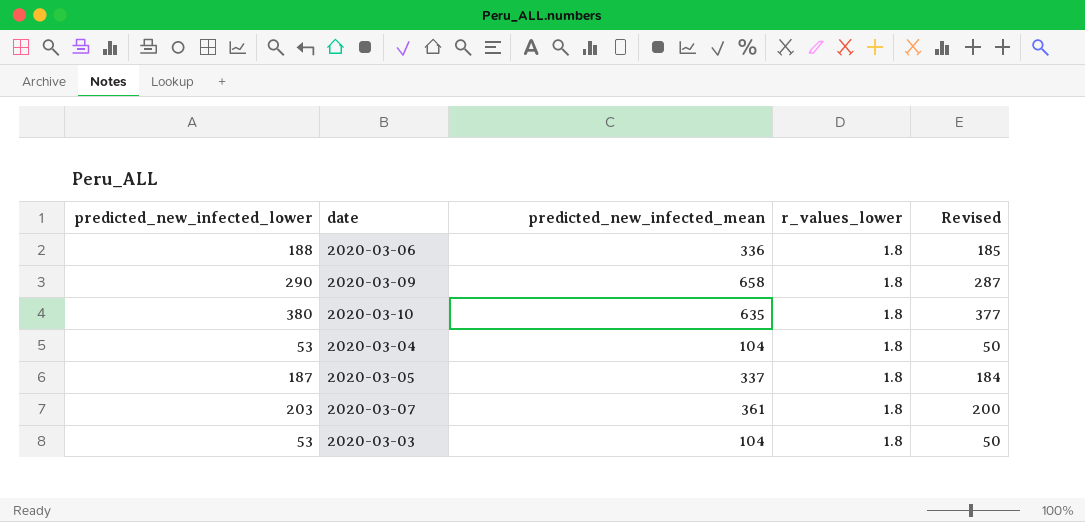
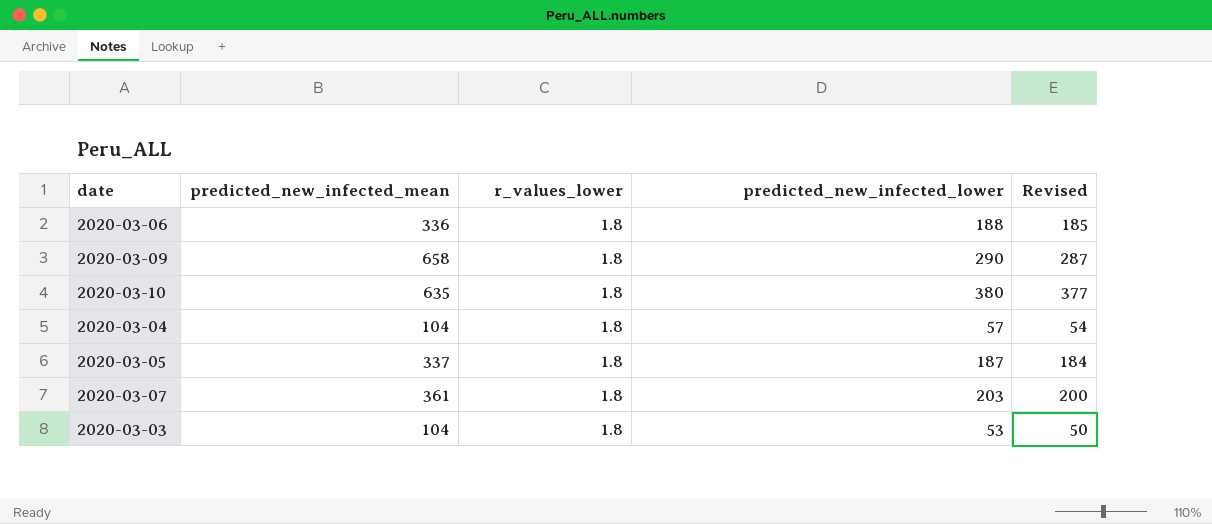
column predicted_new_infected_lower | position: 1 -> 4
2020-03-04 | predicted_new_infected_lower: 53 -> 57
2020-03-04 | Revised: 50 -> 54

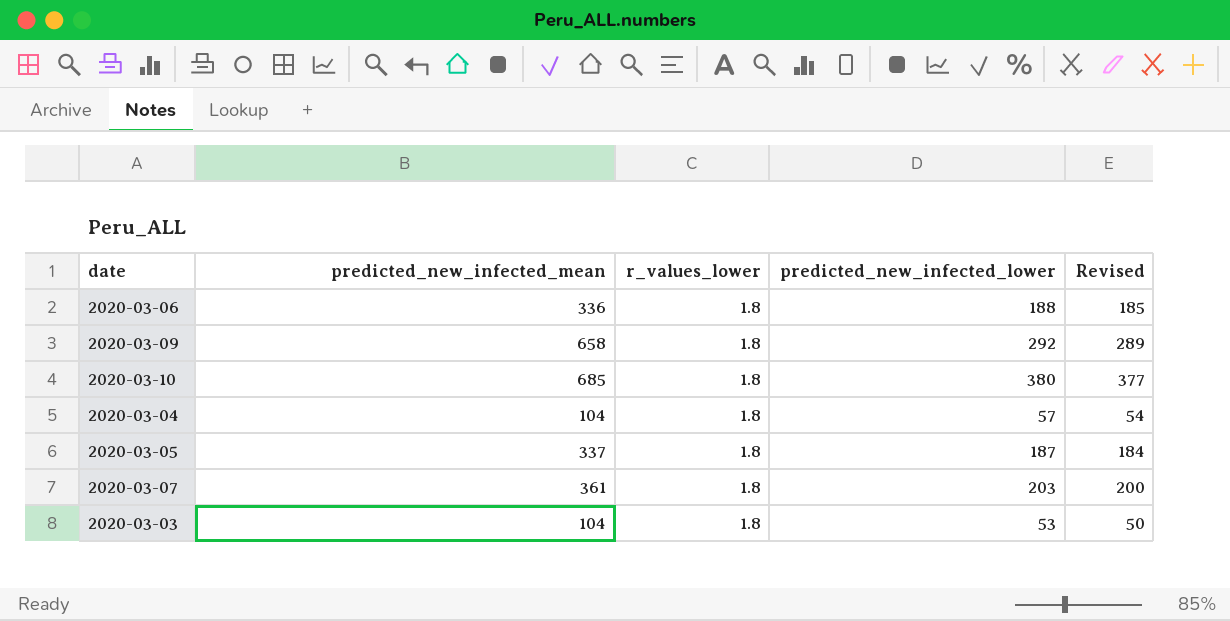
2020-03-09 | predicted_new_infected_lower: 290 -> 292
2020-03-09 | Revised: 287 -> 289
2020-03-10 | predicted_new_infected_mean: 635 -> 685

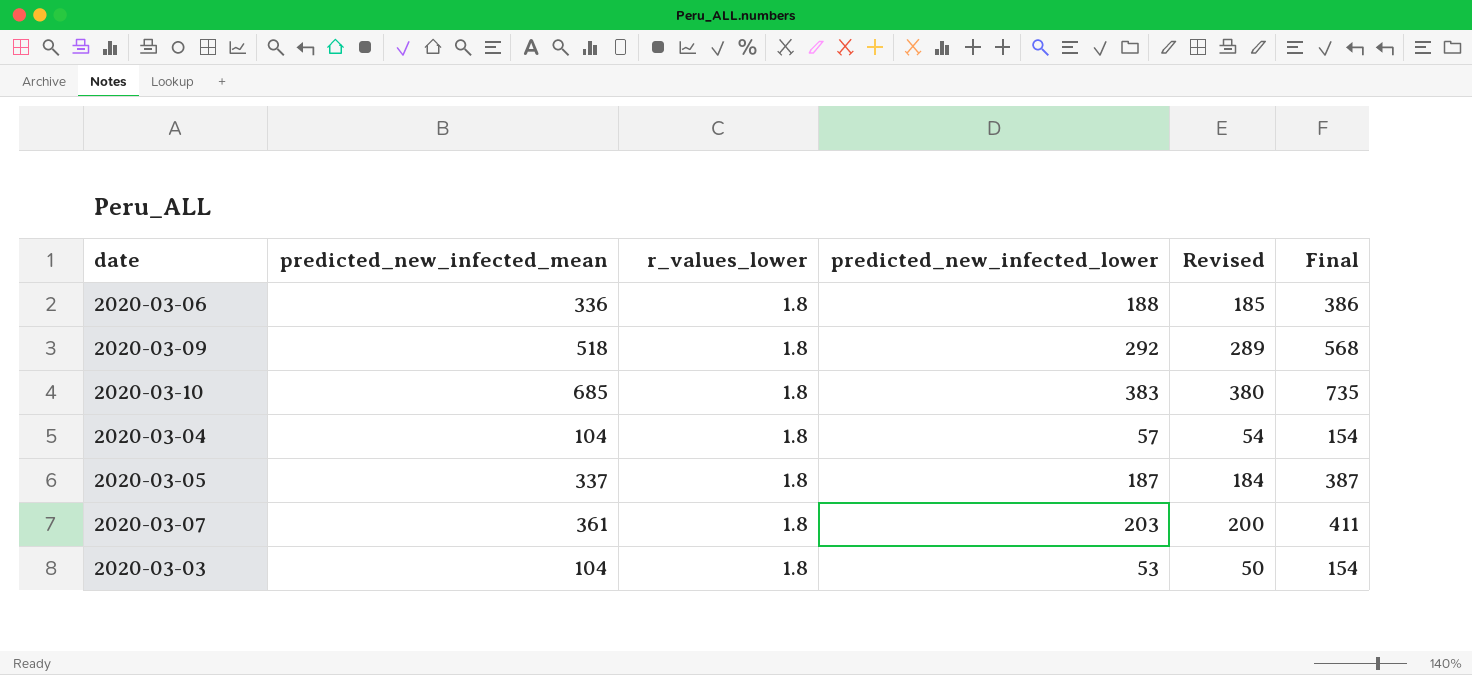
column Final | formula: none -> [predicted_new_infected_mean] + 50
2020-03-09 | predicted_new_infected_mean: 658 -> 518
2020-03-10 | predicted_new_infected_lower: 380 -> 383
2020-03-10 | Revised: 377 -> 380

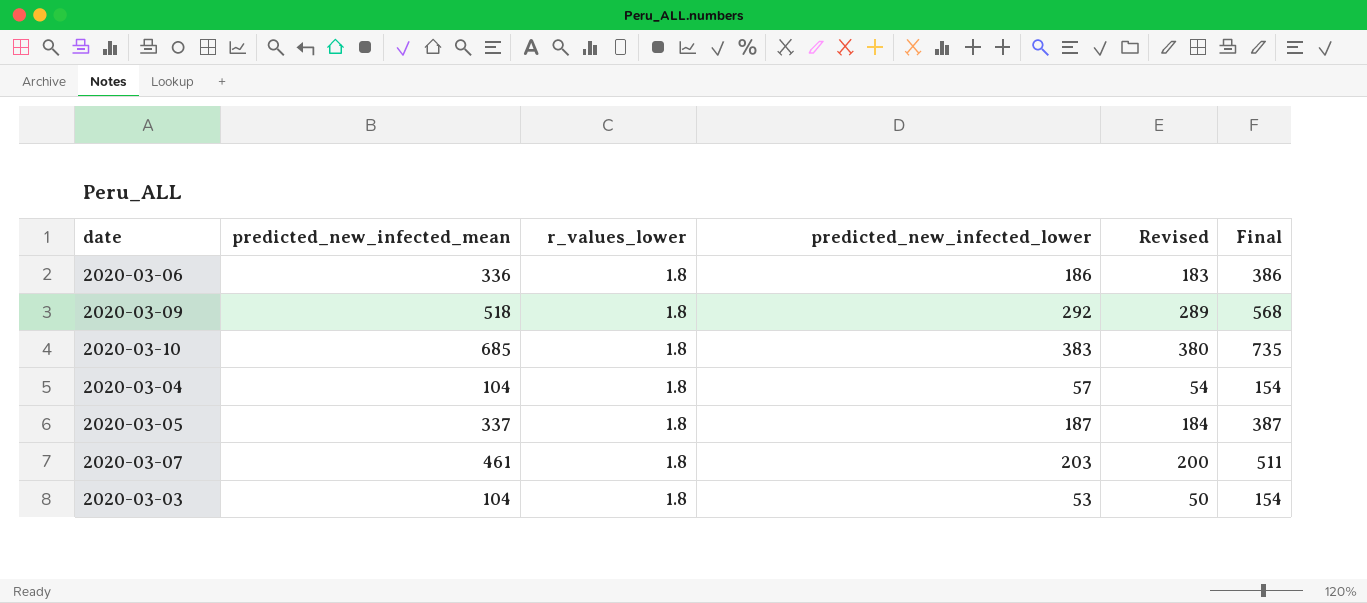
2020-03-06 | predicted_new_infected_lower: 188 -> 186
2020-03-06 | Revised: 185 -> 183
2020-03-07 | predicted_new_infected_mean: 361 -> 461
2020-03-07 | Final: 411 -> 511

